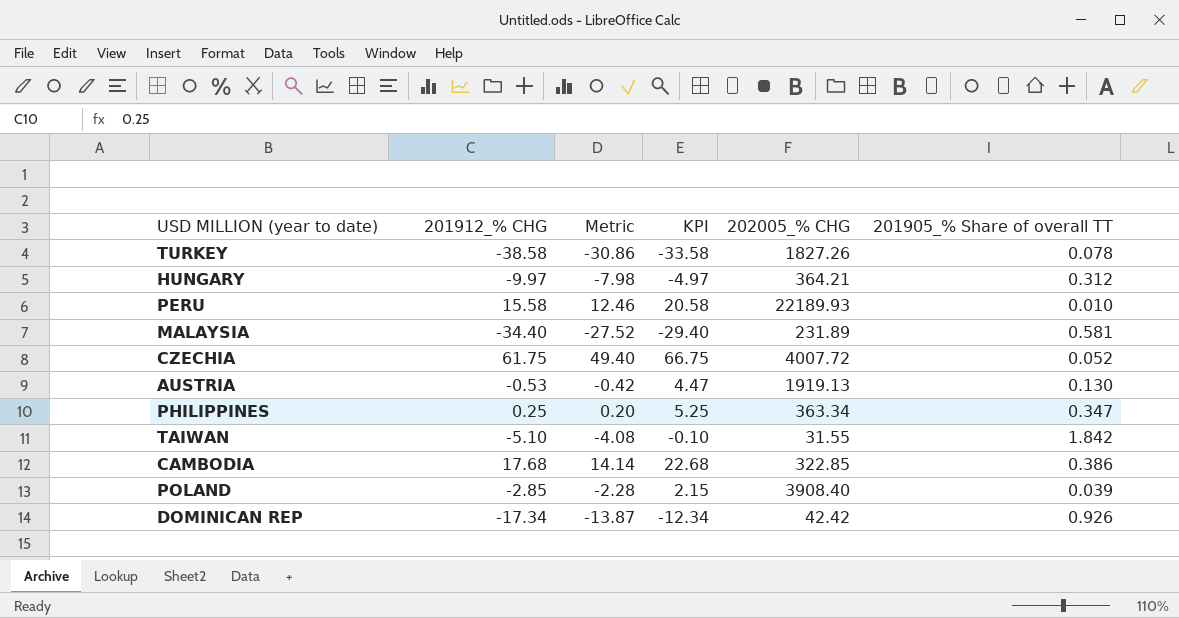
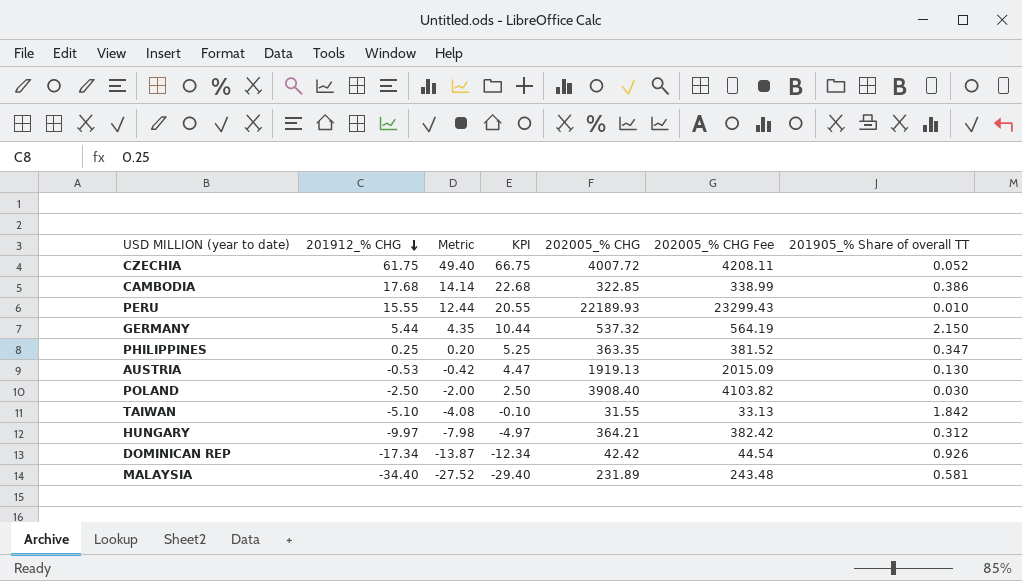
row order: none -> 201912_% CHG descending
column 202005_% CHG Fee | formula: none -> [202005_% CHG] * 1.05
row TURKEY: -38.58 | -30.86 | -33.58 | 1827.26 | 0.078 -> none
PERU | 201912_% CHG: 15.58 -> 15.55
PERU | Metric: 12.46 -> 12.44
PERU | KPI: 20.58 -> 20.55
row GERMANY: none -> 5.44 | 4.35 | 10.44 | 537.32 | 564.19 | 2.150
PHILIPPINES | 202005_% CHG: 363.34 -> 363.35
POLAND | 201912_% CHG: -2.85 -> -2.50
POLAND | Metric: -2.28 -> -2.00
POLAND | KPI: 2.15 -> 2.50
POLAND | 201905_% Share of overall TT: 0.039 -> 0.030

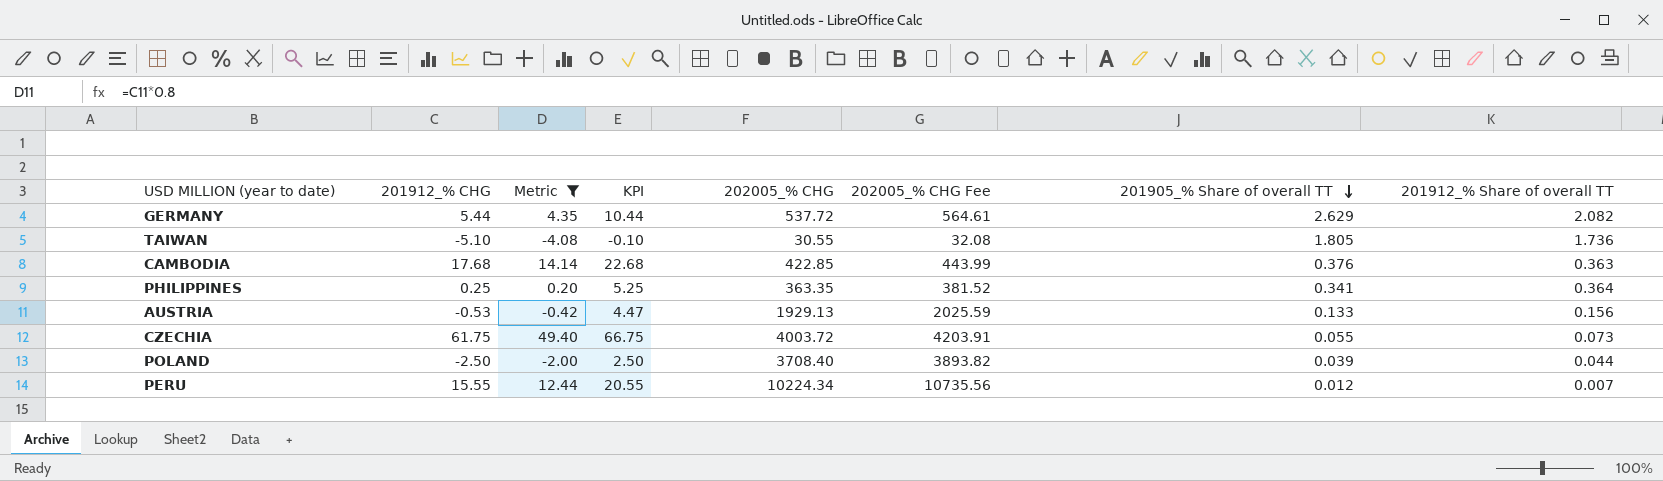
filter: none -> Metric >= -4.08
row order: 201912_% CHG descending -> 201905_% Share of overall TT descending
column 201912_% Share of overall TT | position: none -> 8
GERMANY | 202005_% CHG: 537.32 -> 537.72
GERMANY | 202005_% CHG Fee: 564.19 -> 564.61
GERMANY | 201905_% Share of overall TT: 2.150 -> 2.629
TAIWAN | 202005_% CHG: 31.55 -> 30.55
TAIWAN | 202005_% CHG Fee: 33.13 -> 32.08
TAIWAN | 201905_% Share of overall TT: 1.842 -> 1.805
CAMBODIA | 202005_% CHG: 322.85 -> 422.85
CAMBODIA | 202005_% CHG Fee: 338.99 -> 443.99
CAMBODIA | 201905_% Share of overall TT: 0.386 -> 0.376
PHILIPPINES | 201905_% Share of overall TT: 0.347 -> 0.341
AUSTRIA | 202005_% CHG: 1919.13 -> 1929.13
AUSTRIA | 202005_% CHG Fee: 2015.09 -> 2025.59
AUSTRIA | 201905_% Share of overall TT: 0.130 -> 0.133
CZECHIA | 202005_% CHG: 4007.72 -> 4003.72
CZECHIA | 202005_% CHG Fee: 4208.11 -> 4203.91
CZECHIA | 201905_% Share of overall TT: 0.052 -> 0.055
POLAND | 202005_% CHG: 3908.40 -> 3708.40
POLAND | 202005_% CHG Fee: 4103.82 -> 3893.82
POLAND | 201905_% Share of overall TT: 0.030 -> 0.039
PERU | 202005_% CHG: 22189.93 -> 10224.34
PERU | 202005_% CHG Fee: 23299.43 -> 10735.56
PERU | 201905_% Share of overall TT: 0.010 -> 0.012

